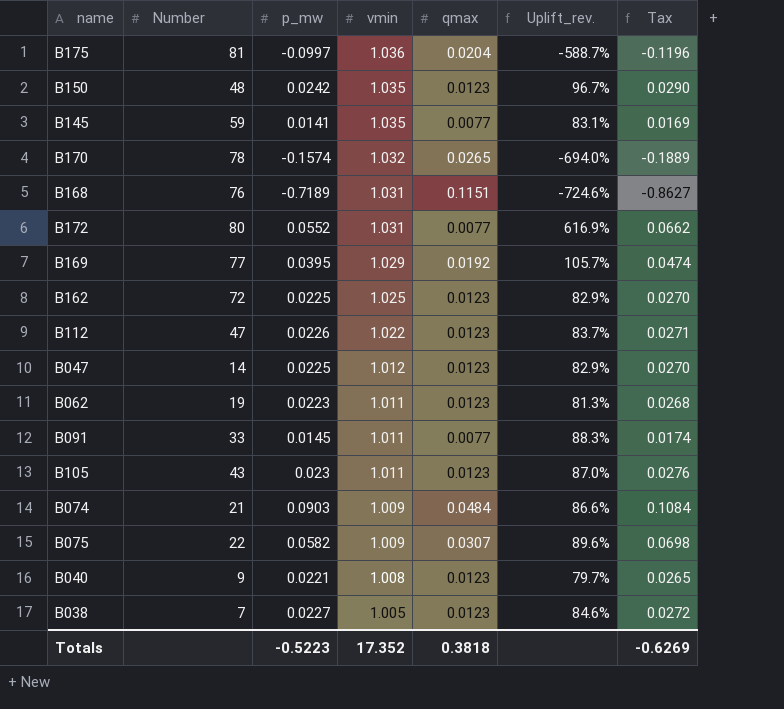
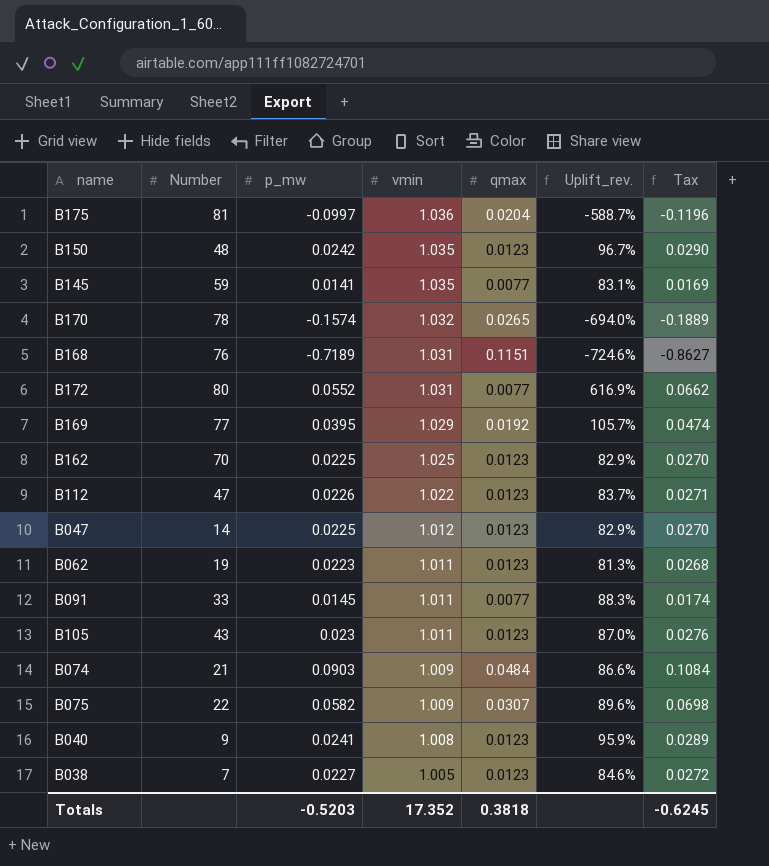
B162 | Number: 72 -> 70
B040 | p_mw: 0.0221 -> 0.0241
B040 | Uplift_rev.: 79.7% -> 95.9%
B040 | Tax: 0.0265 -> 0.0289
Totals | p_mw: -0.5223 -> -0.5203
Totals | Tax: -0.6269 -> -0.6245

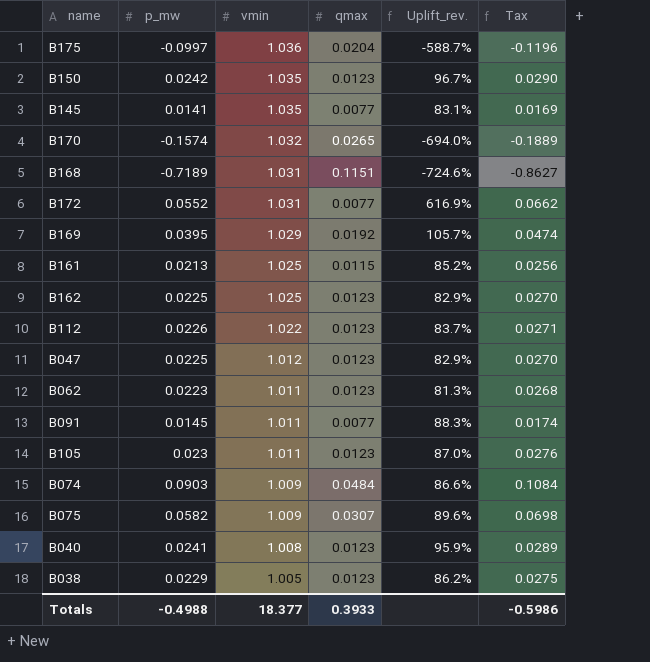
column Number | position: 2 -> none
row B161: none -> 0.0213 | 1.025 | 0.0115 | 85.2% | 0.0256
B038 | p_mw: 0.0227 -> 0.0229
B038 | Uplift_rev.: 84.6% -> 86.2%
B038 | Tax: 0.0272 -> 0.0275
Totals | p_mw: -0.5203 -> -0.4988
Totals | vmin: 17.352 -> 18.377
Totals | qmax: 0.3818 -> 0.3933
Totals | Tax: -0.6245 -> -0.5986

